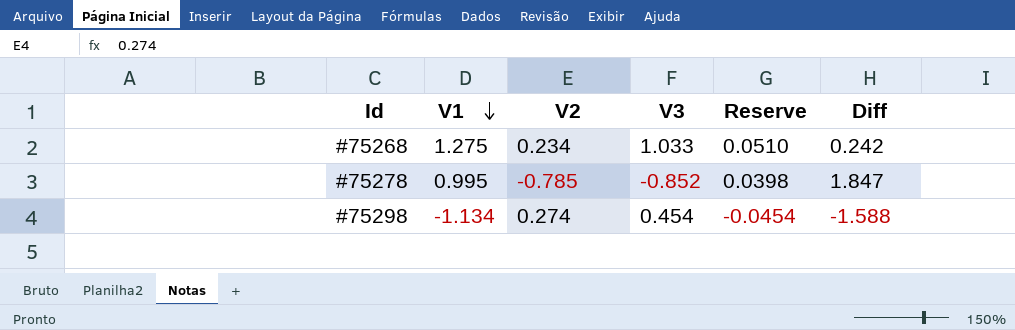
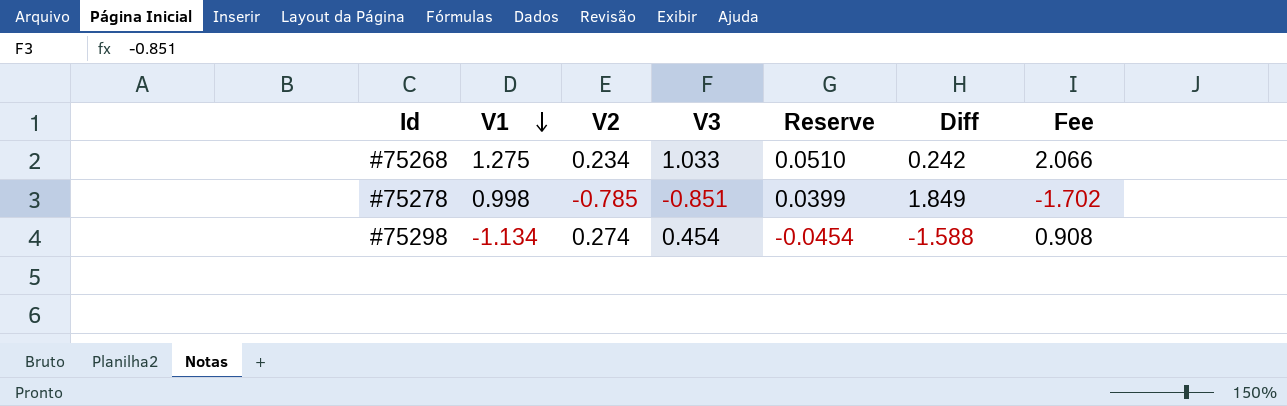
column Fee | formula: none -> [V3] * 2
#75278 | V1: 0.995 -> 0.998
#75278 | V3: -0.852 -> -0.851
#75278 | Reserve: 0.0398 -> 0.0399
#75278 | Diff: 1.847 -> 1.849

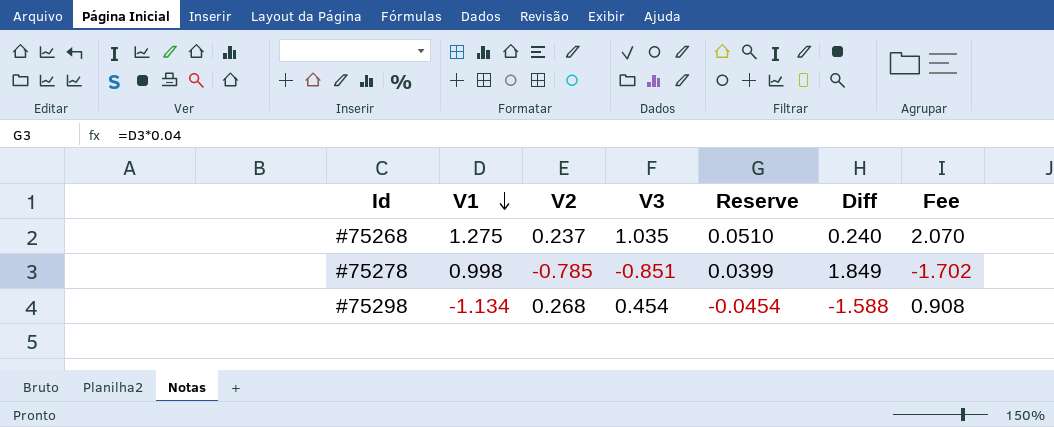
#75268 | V2: 0.234 -> 0.237
#75268 | V3: 1.033 -> 1.035
#75268 | Diff: 0.242 -> 0.240
#75268 | Fee: 2.066 -> 2.070
#75298 | V2: 0.274 -> 0.268

